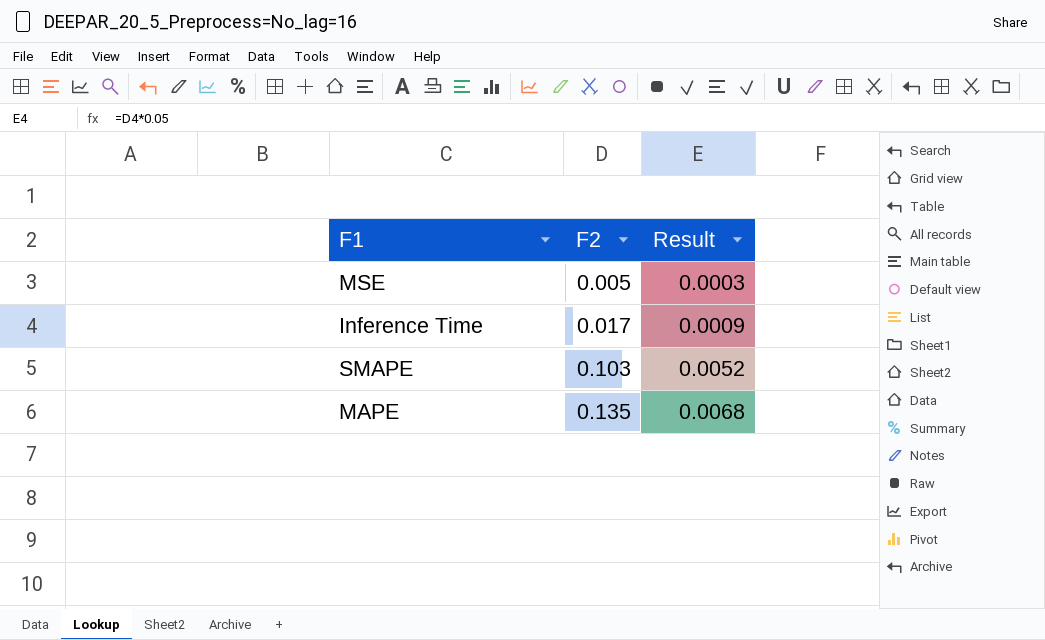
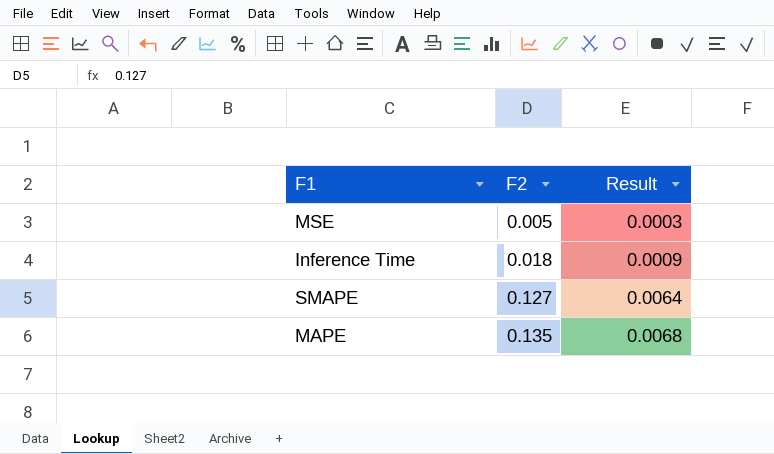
Inference Time | F2: 0.017 -> 0.018
SMAPE | F2: 0.103 -> 0.127
SMAPE | Result: 0.0052 -> 0.0064

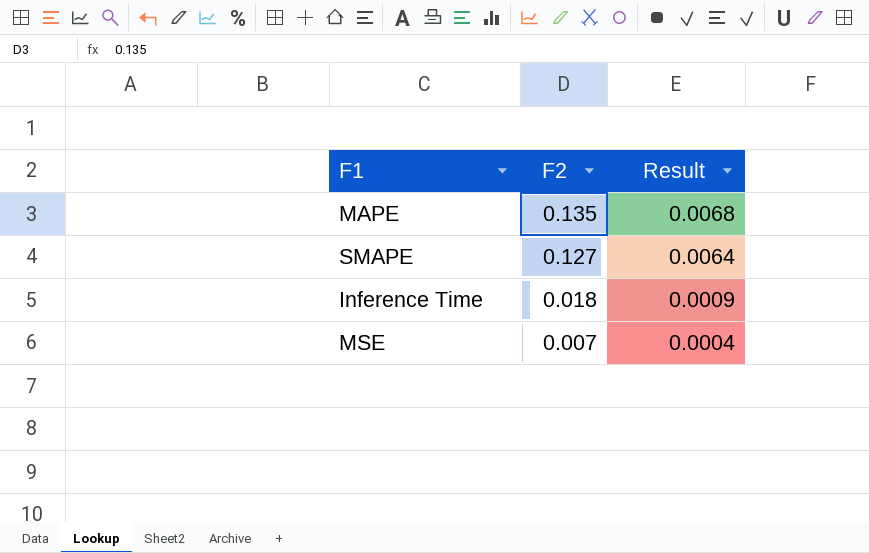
row order: F2 ascending -> F2 descending
MSE | F2: 0.005 -> 0.007
MSE | Result: 0.0003 -> 0.0004

